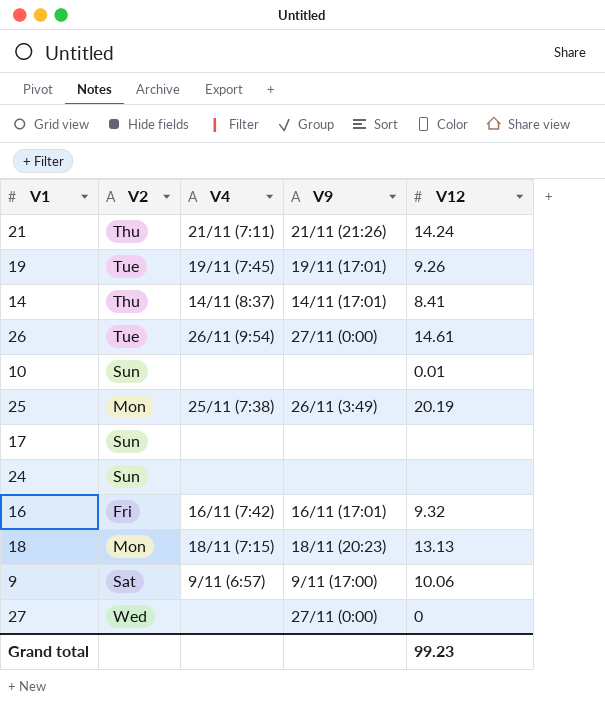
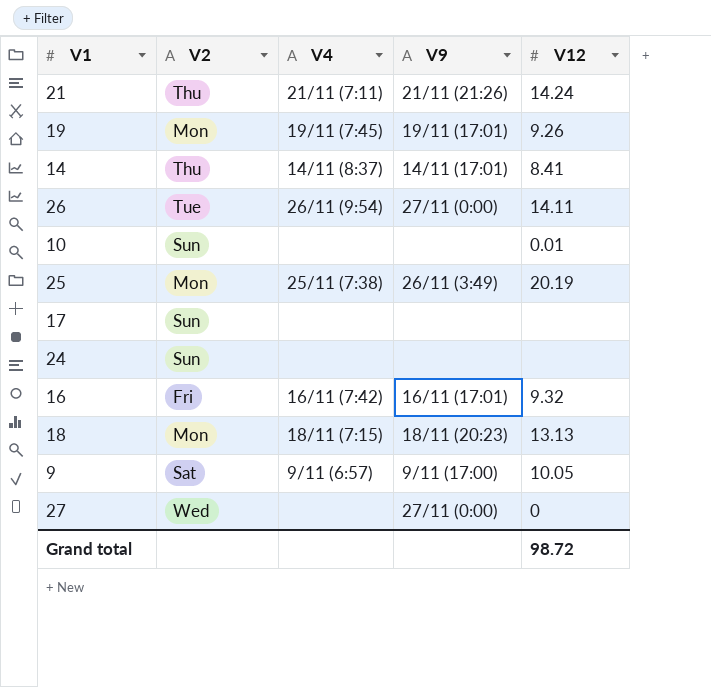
19 | V2: Tue -> Mon
26 | V12: 14.61 -> 14.11
9 | V12: 10.06 -> 10.05
Grand total | V12: 99.23 -> 98.72

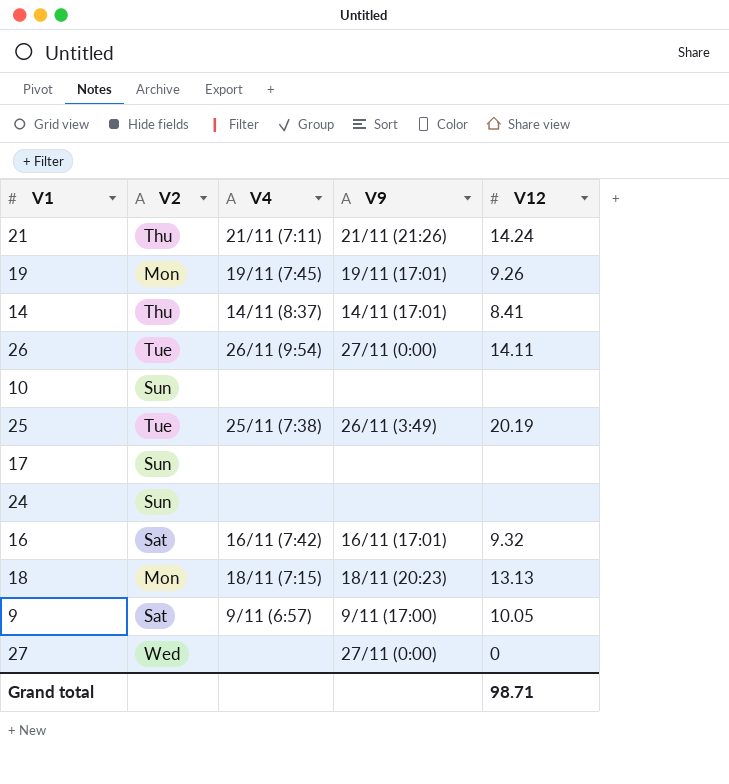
10 | V12: 0.01 -> none
25 | V2: Mon -> Tue
16 | V2: Fri -> Sat
Grand total | V12: 98.72 -> 98.71

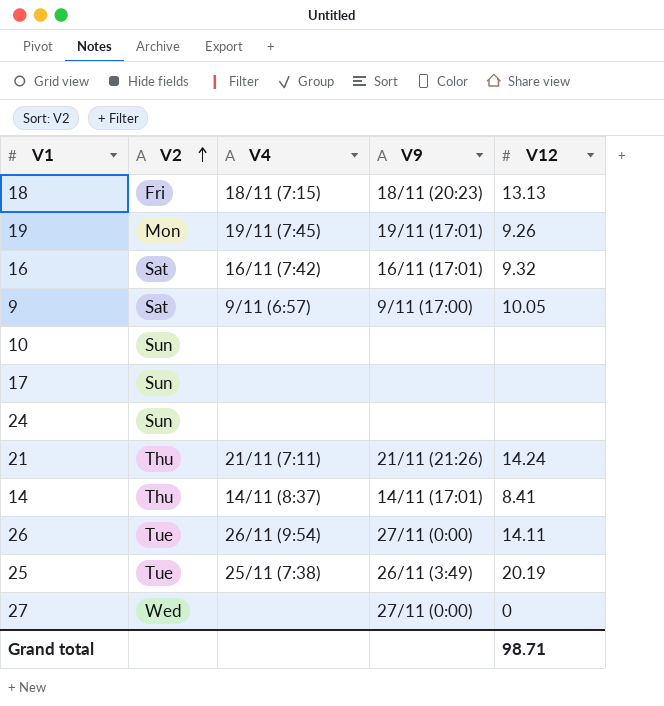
row order: none -> V2 ascending
18 | V2: Mon -> Fri

